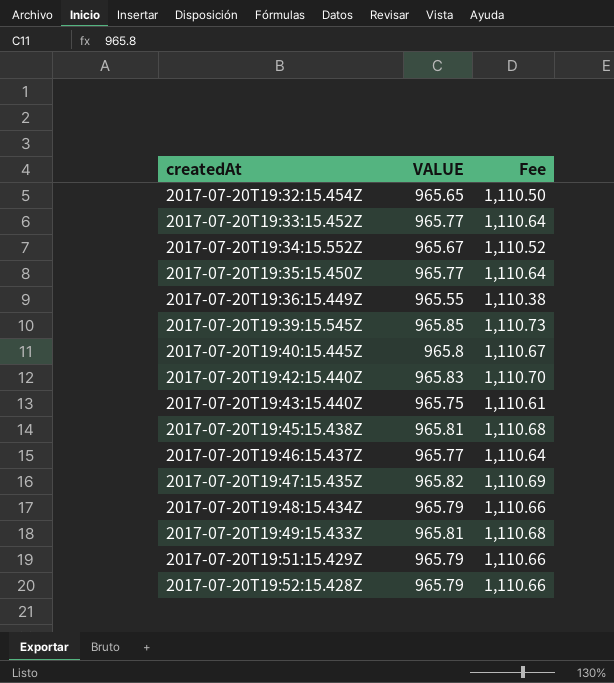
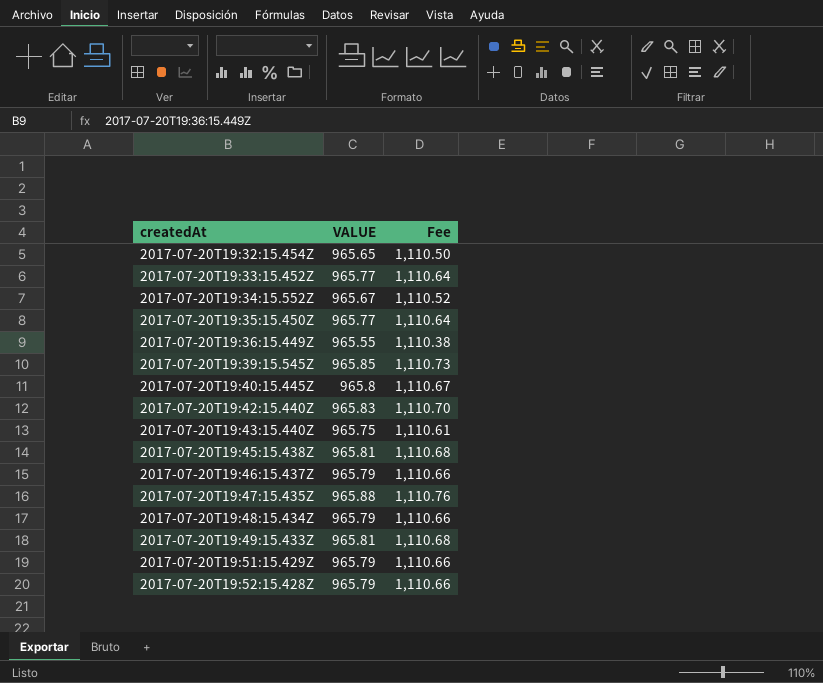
2017-07-20T19:46:15.437Z | VALUE: 965.77 -> 965.79
2017-07-20T19:46:15.437Z | Fee: 1,110.64 -> 1,110.66
2017-07-20T19:47:15.435Z | VALUE: 965.82 -> 965.88
2017-07-20T19:47:15.435Z | Fee: 1,110.69 -> 1,110.76

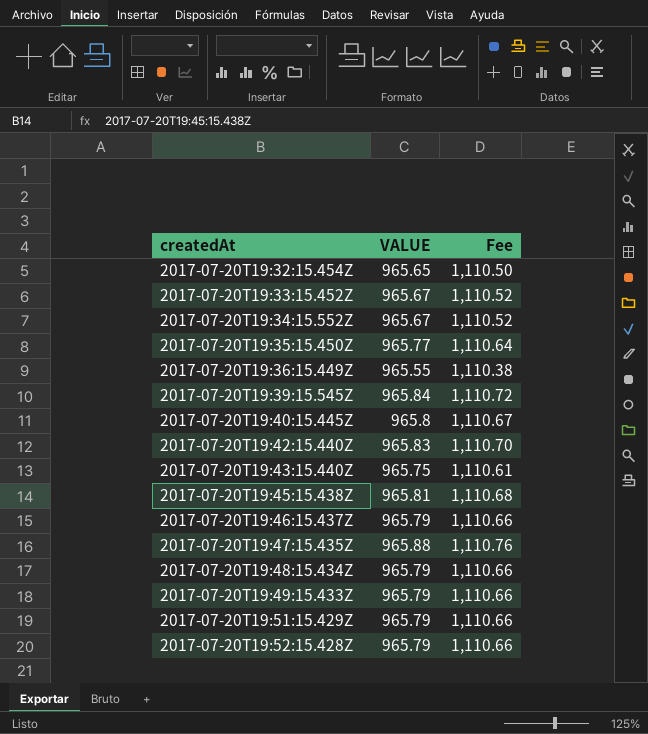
2017-07-20T19:33:15.452Z | VALUE: 965.77 -> 965.67
2017-07-20T19:33:15.452Z | Fee: 1,110.64 -> 1,110.52
2017-07-20T19:39:15.545Z | VALUE: 965.85 -> 965.84
2017-07-20T19:39:15.545Z | Fee: 1,110.73 -> 1,110.72
2017-07-20T19:49:15.433Z | VALUE: 965.81 -> 965.79
2017-07-20T19:49:15.433Z | Fee: 1,110.68 -> 1,110.66

